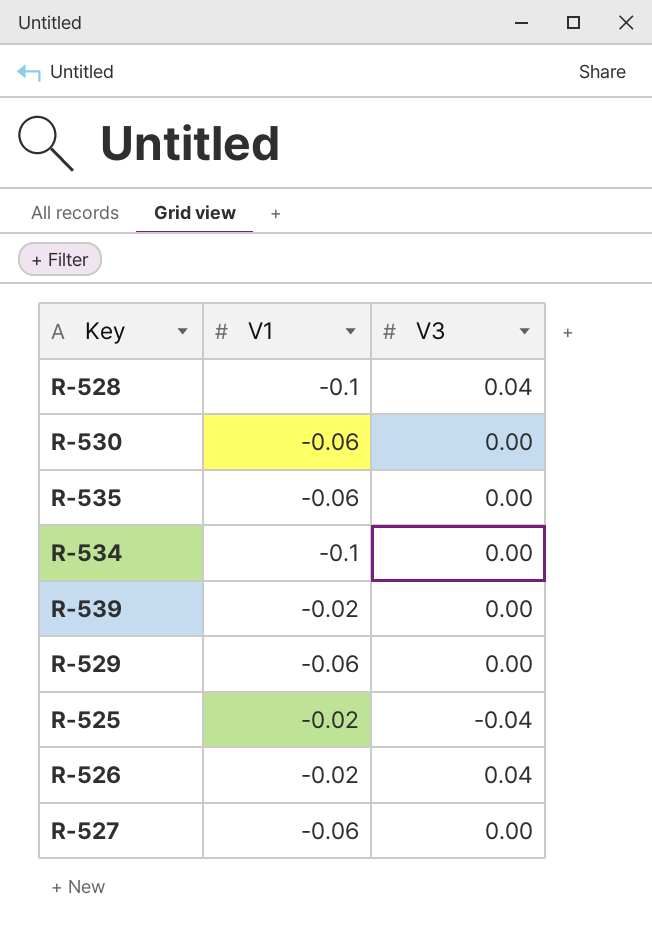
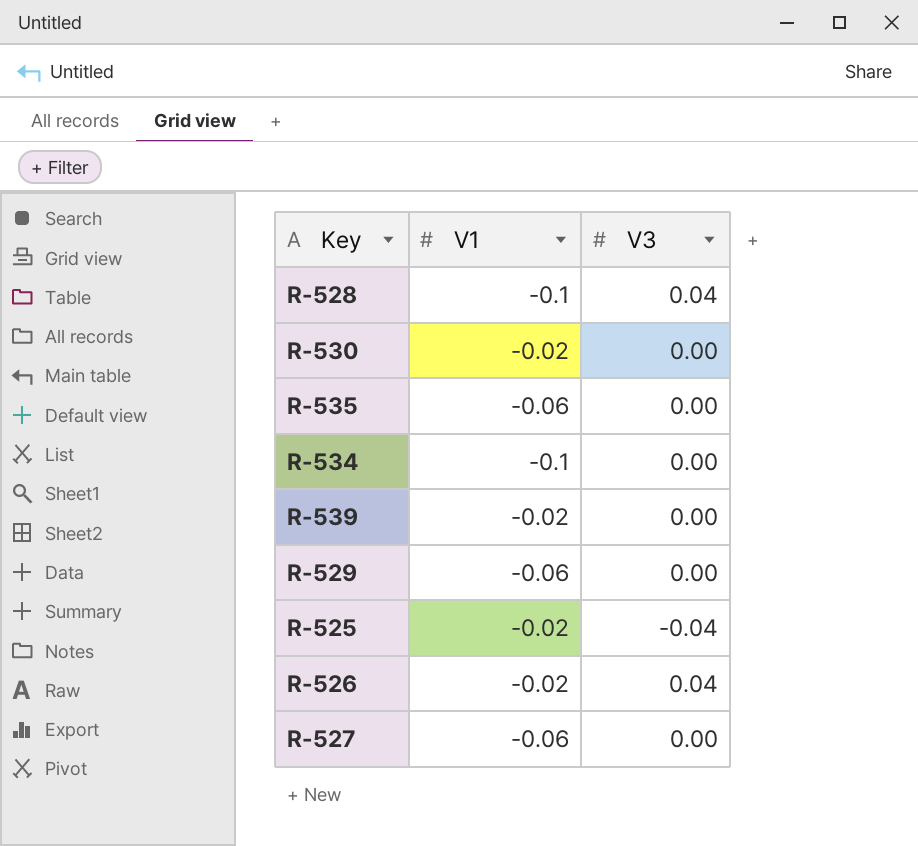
R-530 | V1: -0.06 -> -0.02

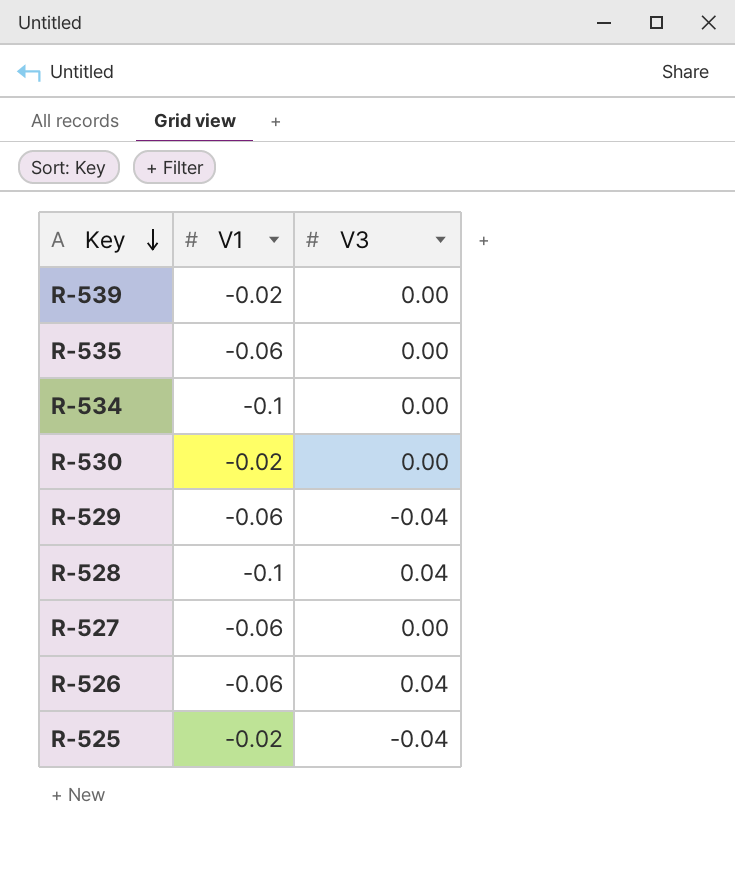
row order: none -> Key descending
R-529 | V3: 0.00 -> -0.04
R-526 | V1: -0.02 -> -0.06

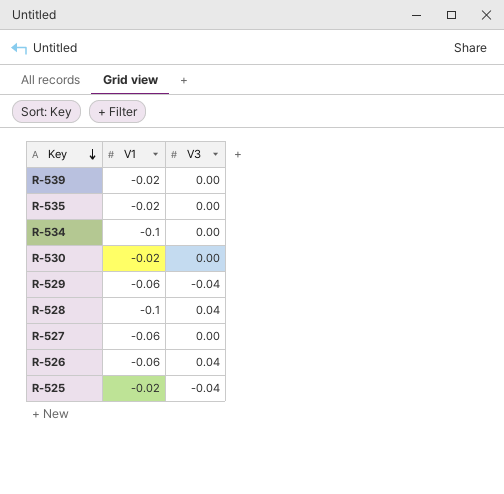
R-535 | V1: -0.06 -> -0.02

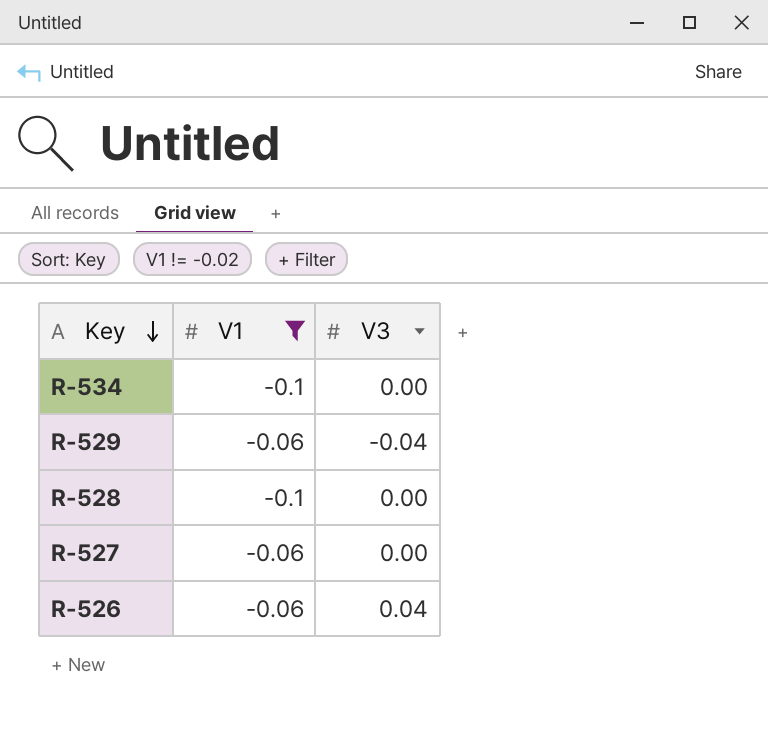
filter: none -> V1 != -0.02
R-528 | V3: 0.04 -> 0.00

